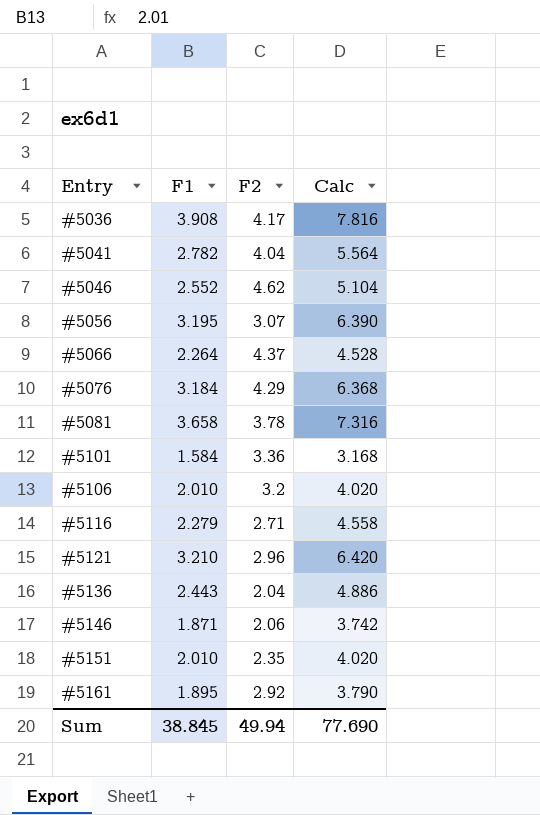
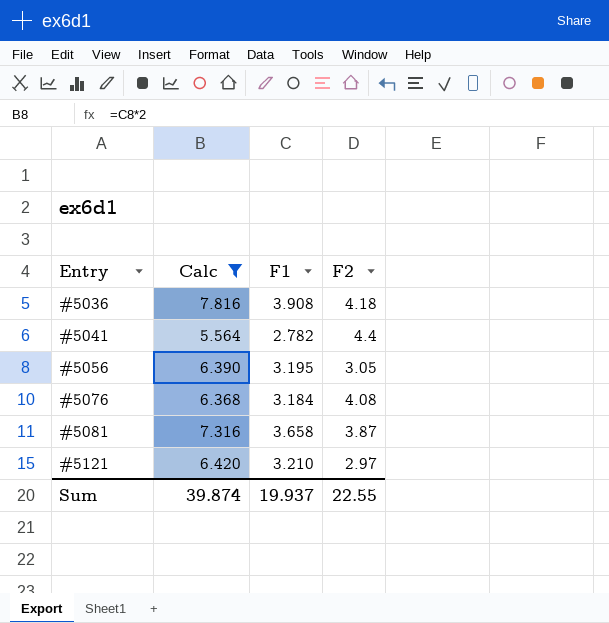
filter: none -> Calc >= 5.564
column Calc | position: 4 -> 2
#5036 | F2: 4.17 -> 4.18
#5041 | F2: 4.04 -> 4.4
#5056 | F2: 3.07 -> 3.05
#5076 | F2: 4.29 -> 4.08
#5081 | F2: 3.78 -> 3.87
#5121 | F2: 2.96 -> 2.97
Sum | Calc: 77.690 -> 39.874
Sum | F1: 38.845 -> 19.937
Sum | F2: 49.94 -> 22.55

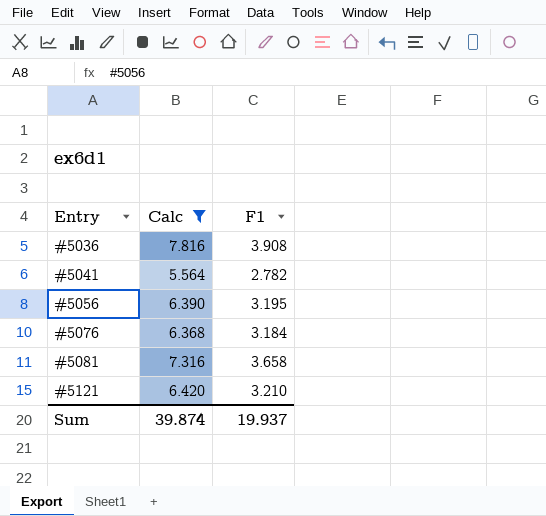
column F2 | position: 4 -> none

